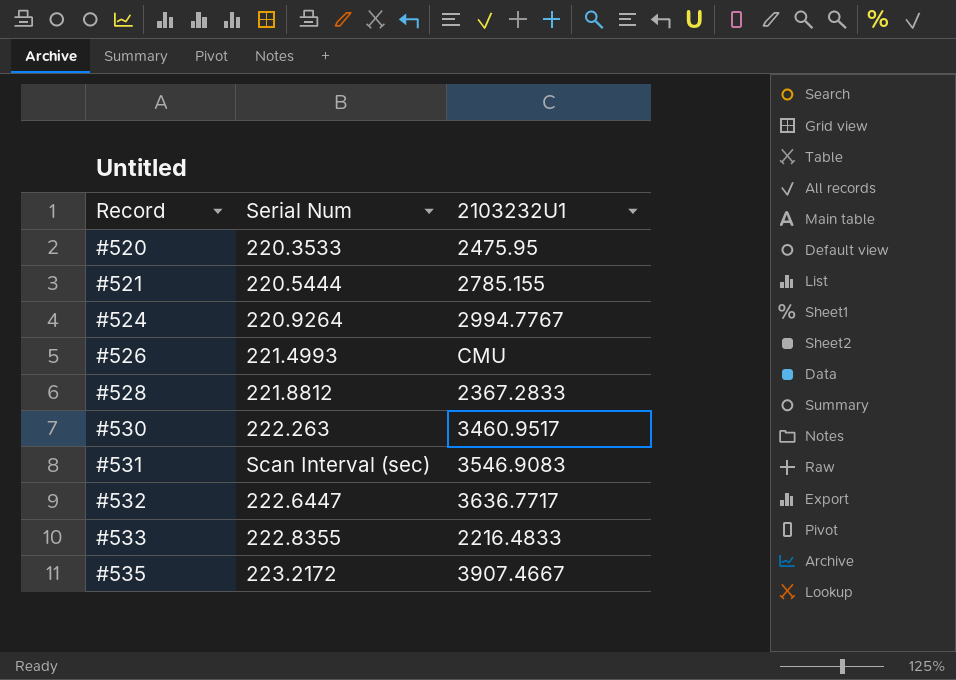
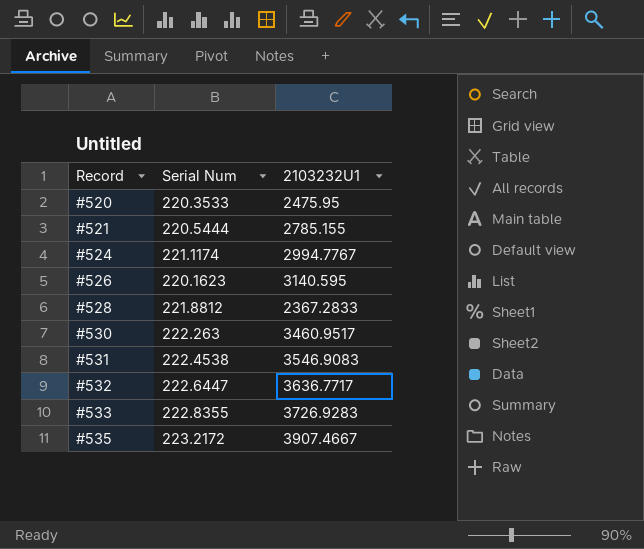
#524 | Serial Num: 220.9264 -> 221.1174
#526 | Serial Num: 221.4993 -> 220.1623
#526 | 2103232U1: CMU -> 3140.595
#531 | Serial Num: Scan Interval (sec) -> 222.4538
#533 | 2103232U1: 2216.4833 -> 3726.9283

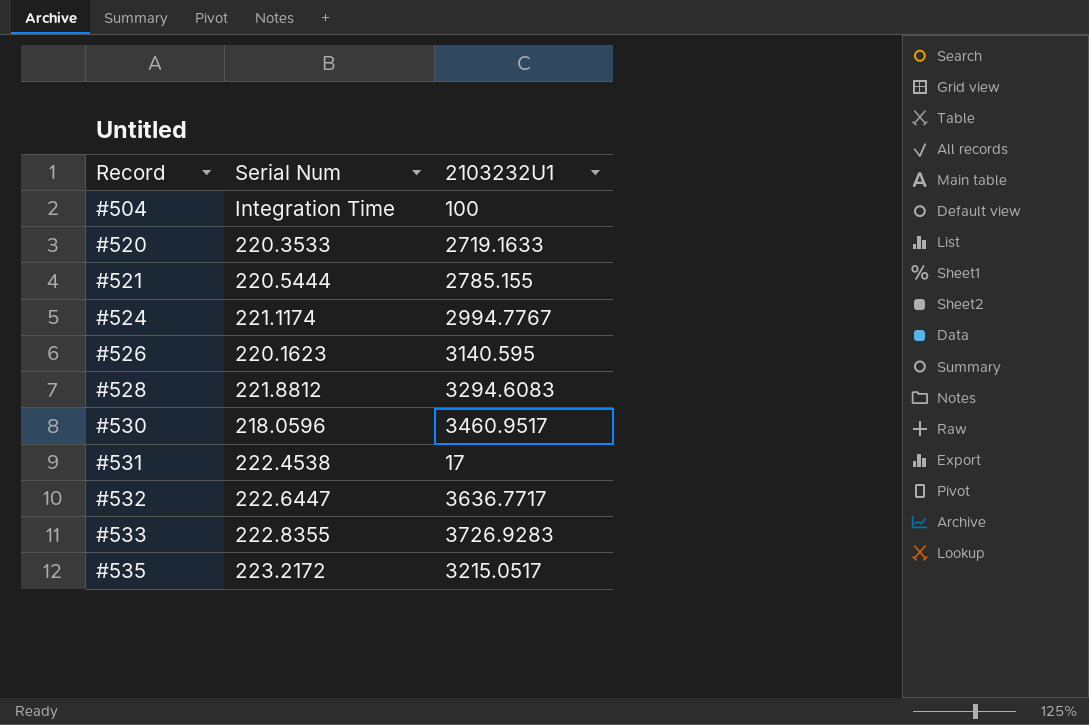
row #504: none -> Integration Time | 100
#520 | 2103232U1: 2475.95 -> 2719.1633
#528 | 2103232U1: 2367.2833 -> 3294.6083
#530 | Serial Num: 222.263 -> 218.0596
#531 | 2103232U1: 3546.9083 -> 17
#535 | 2103232U1: 3907.4667 -> 3215.0517

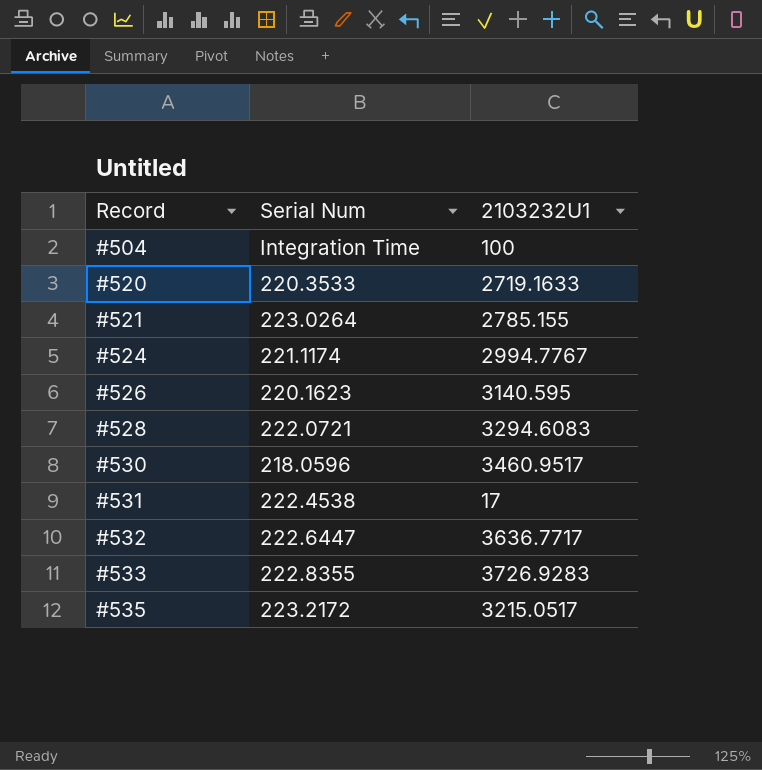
#521 | Serial Num: 220.5444 -> 223.0264
#528 | Serial Num: 221.8812 -> 222.0721

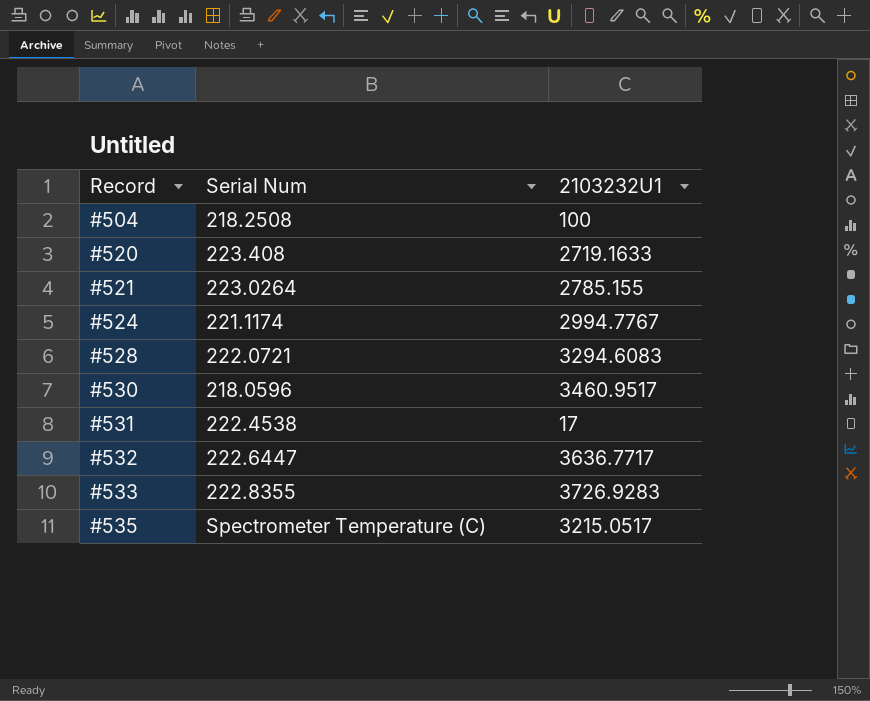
row #526: 220.1623 | 3140.595 -> none
#504 | Serial Num: Integration Time -> 218.2508
#520 | Serial Num: 220.3533 -> 223.408
#535 | Serial Num: 223.2172 -> Spectrometer Temperature (C)

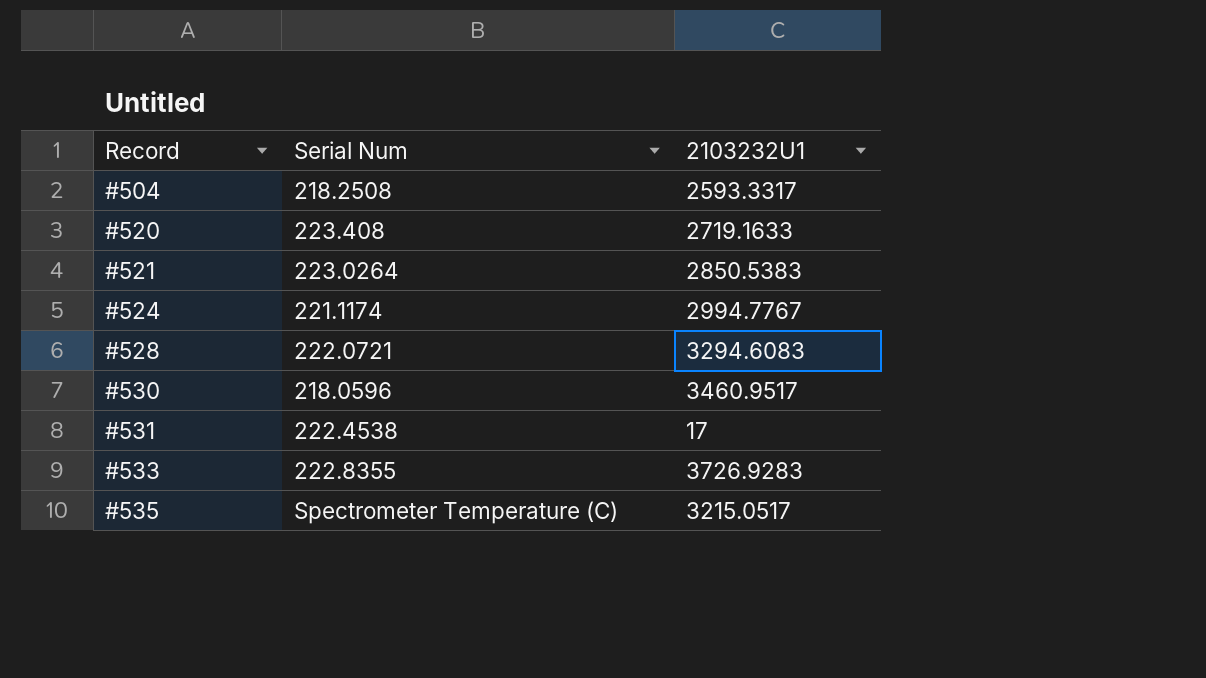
row #532: 222.6447 | 3636.7717 -> none
#504 | 2103232U1: 100 -> 2593.3317
#521 | 2103232U1: 2785.155 -> 2850.5383

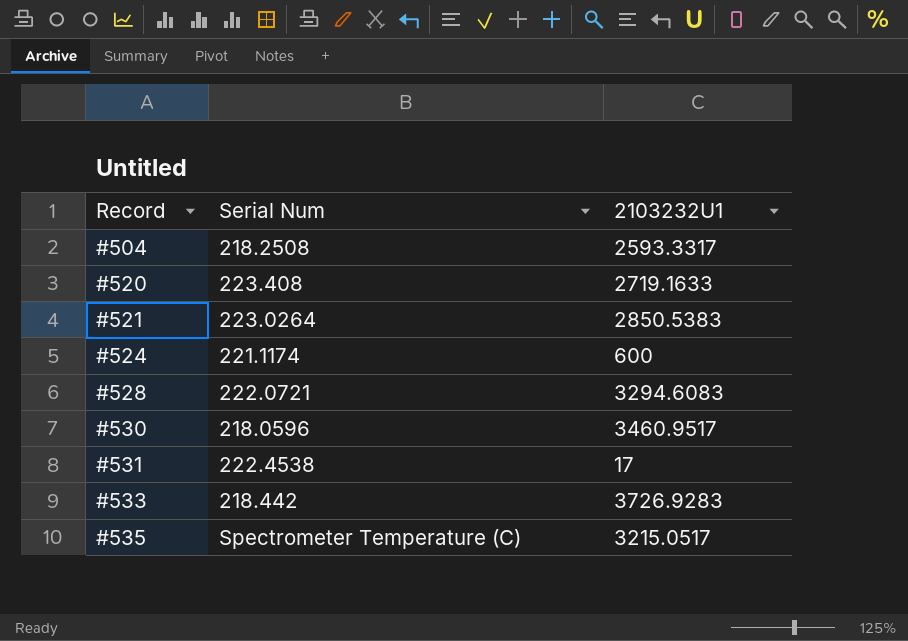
#524 | 2103232U1: 2994.7767 -> 600
#533 | Serial Num: 222.8355 -> 218.442

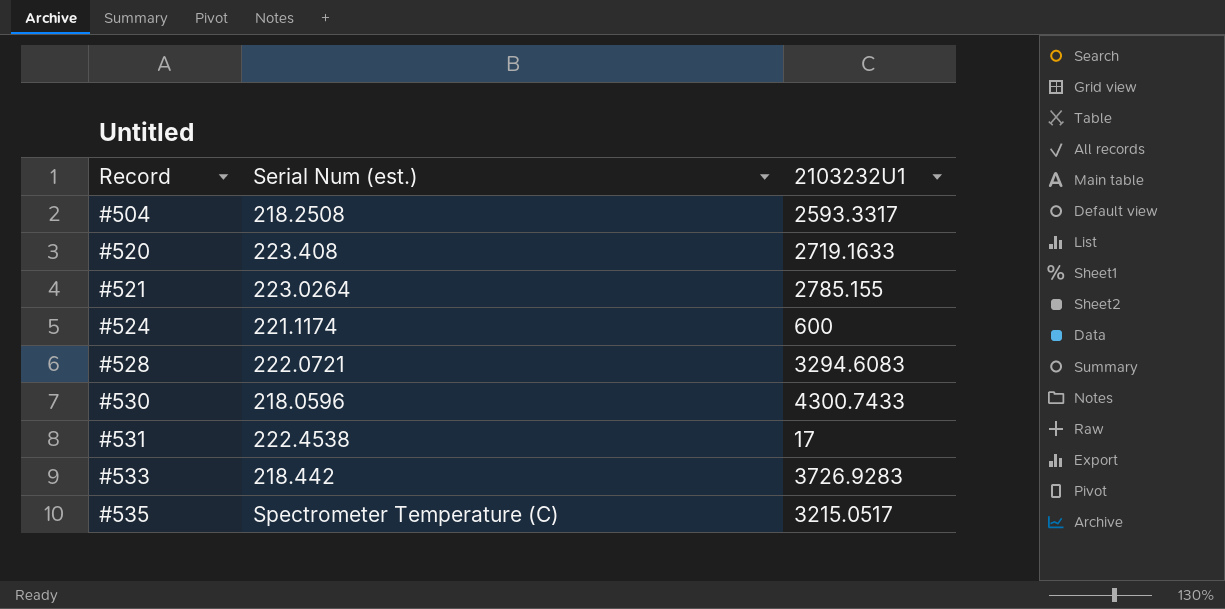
column name: Serial Num -> Serial Num (est.)
#521 | 2103232U1: 2850.5383 -> 2785.155
#530 | 2103232U1: 3460.9517 -> 4300.7433

